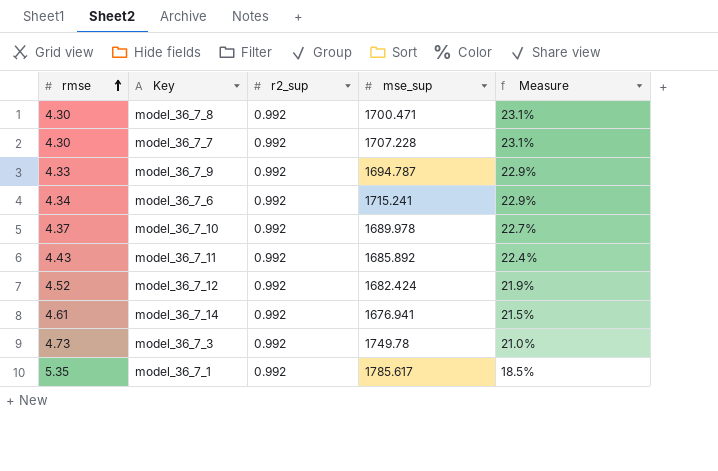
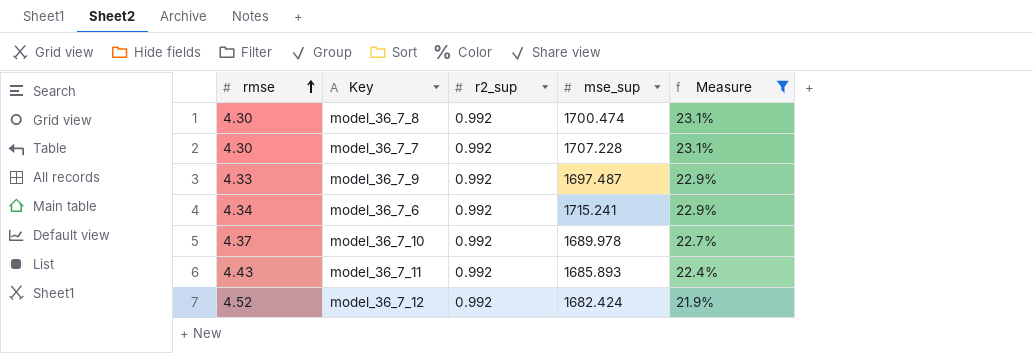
filter: none -> Measure >= 21.9%
model_36_7_8 | mse_sup: 1700.471 -> 1700.474
model_36_7_9 | mse_sup: 1694.787 -> 1697.487
model_36_7_11 | mse_sup: 1685.892 -> 1685.893

